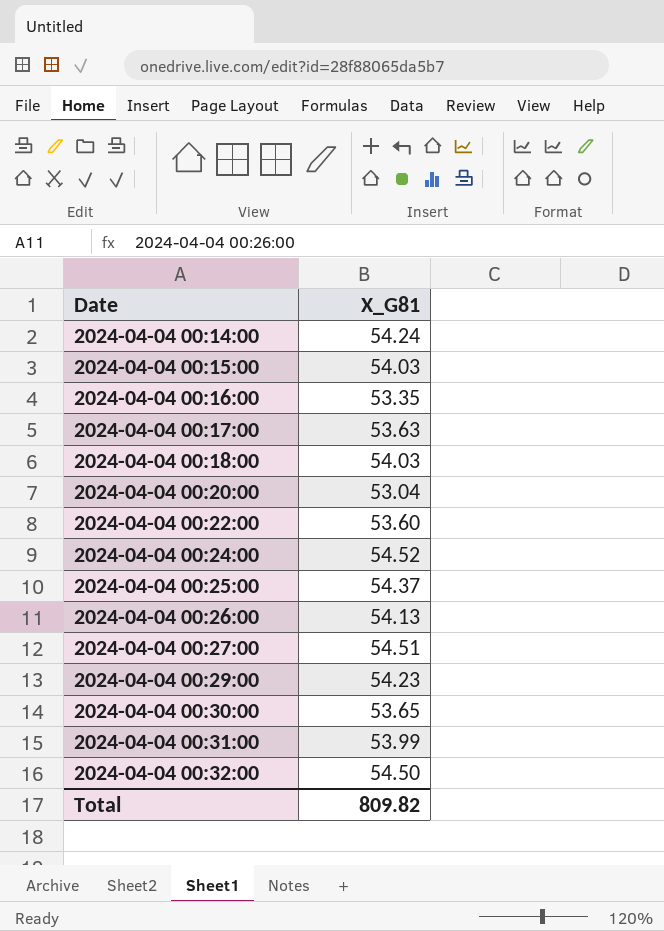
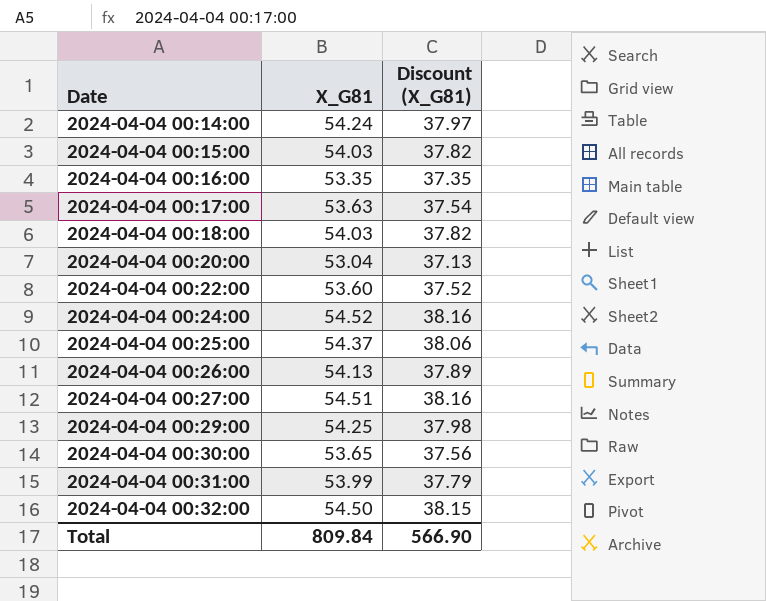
column Discount (X_G81) | formula: none -> [X_G81] * 0.7
2024-04-04 00:29:00 | X_G81: 54.23 -> 54.25
Total | X_G81: 809.82 -> 809.84

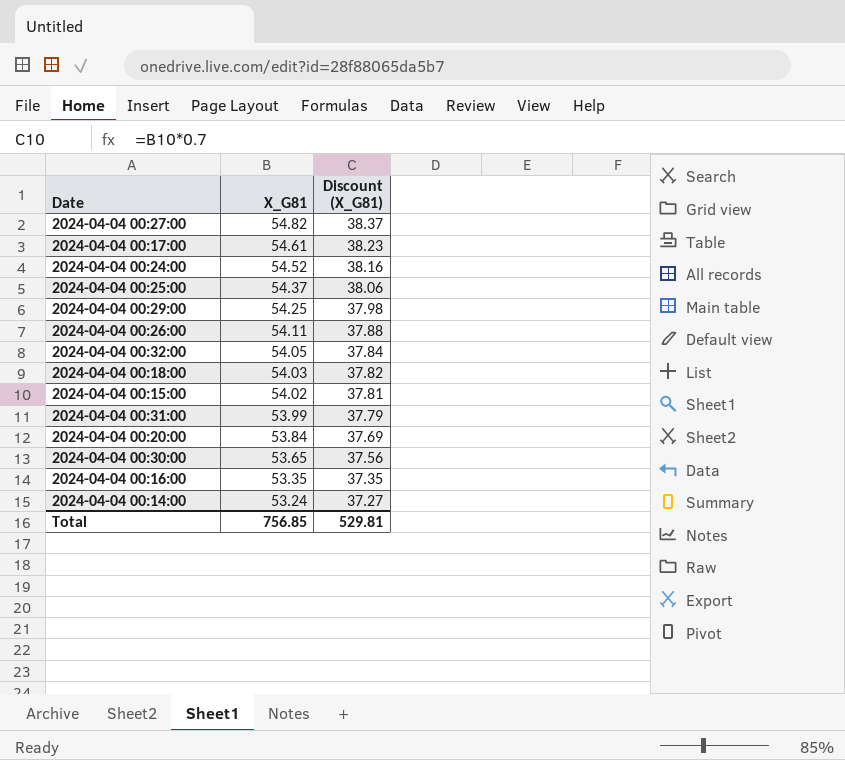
row order: Date ascending -> X_G81 descending
row 2024-04-04 00:22:00: 53.60 | 37.52 -> none
2024-04-04 00:27:00 | X_G81: 54.51 -> 54.82
2024-04-04 00:27:00 | Discount (X_G81): 38.16 -> 38.37
2024-04-04 00:17:00 | X_G81: 53.63 -> 54.61
2024-04-04 00:17:00 | Discount (X_G81): 37.54 -> 38.23
2024-04-04 00:26:00 | X_G81: 54.13 -> 54.11
2024-04-04 00:26:00 | Discount (X_G81): 37.89 -> 37.88
2024-04-04 00:32:00 | X_G81: 54.50 -> 54.05
2024-04-04 00:32:00 | Discount (X_G81): 38.15 -> 37.84
2024-04-04 00:15:00 | X_G81: 54.03 -> 54.02
2024-04-04 00:15:00 | Discount (X_G81): 37.82 -> 37.81
2024-04-04 00:20:00 | X_G81: 53.04 -> 53.84
2024-04-04 00:20:00 | Discount (X_G81): 37.13 -> 37.69
2024-04-04 00:14:00 | X_G81: 54.24 -> 53.24
2024-04-04 00:14:00 | Discount (X_G81): 37.97 -> 37.27
Total | X_G81: 809.84 -> 756.85
Total | Discount (X_G81): 566.90 -> 529.81

